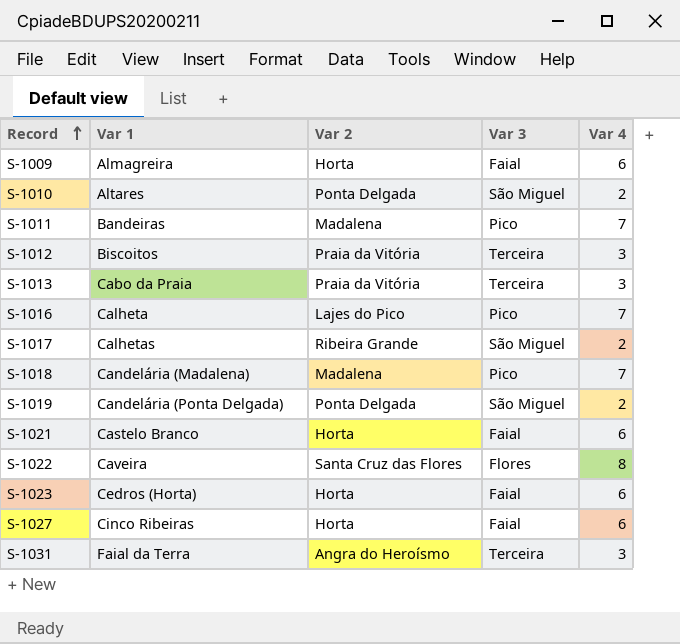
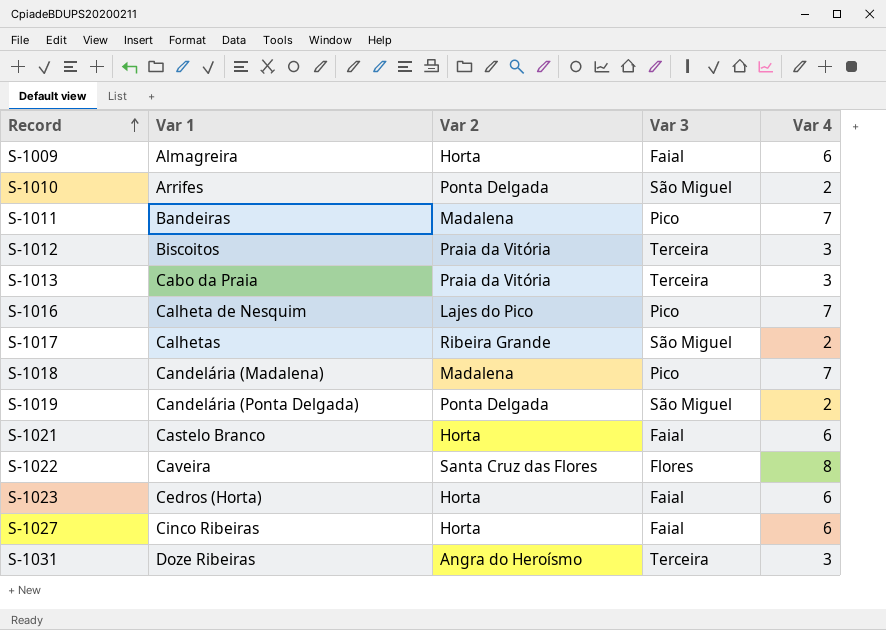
S-1010 | Var 1: Altares -> Arrifes
S-1016 | Var 1: Calheta -> Calheta de Nesquim
S-1031 | Var 1: Faial da Terra -> Doze Ribeiras

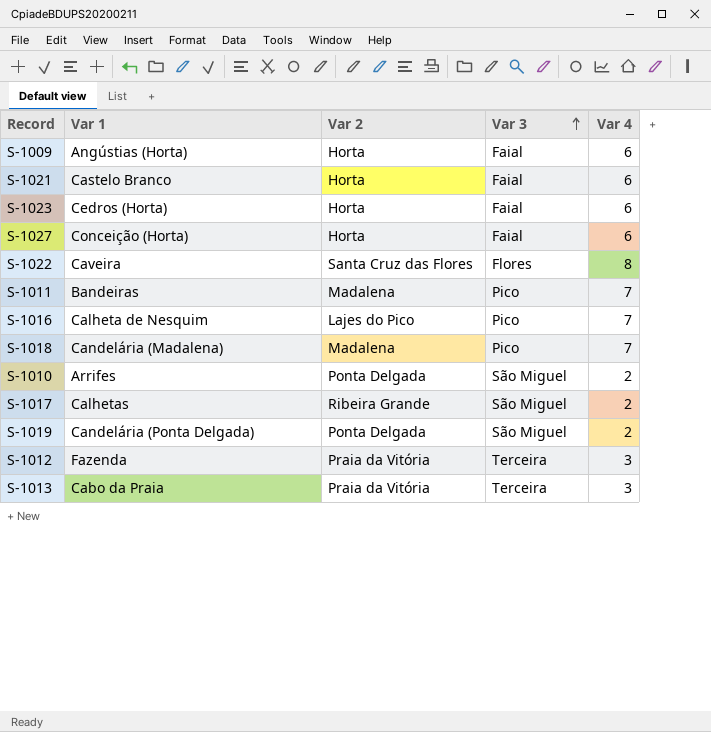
row order: Record ascending -> Var 3 ascending
row S-1031: Doze Ribeiras | Angra do Heroísmo | Terceira | 3 -> none
S-1009 | Var 1: Almagreira -> Angústias (Horta)
S-1027 | Var 1: Cinco Ribeiras -> Conceição (Horta)
S-1012 | Var 1: Biscoitos -> Fazenda

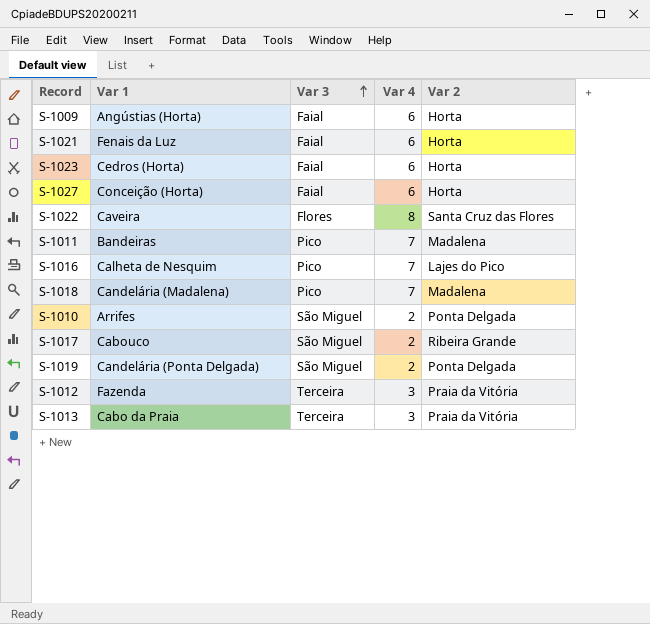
column Var 2 | position: 3 -> 5
S-1021 | Var 1: Castelo Branco -> Fenais da Luz
S-1017 | Var 1: Calhetas -> Cabouco

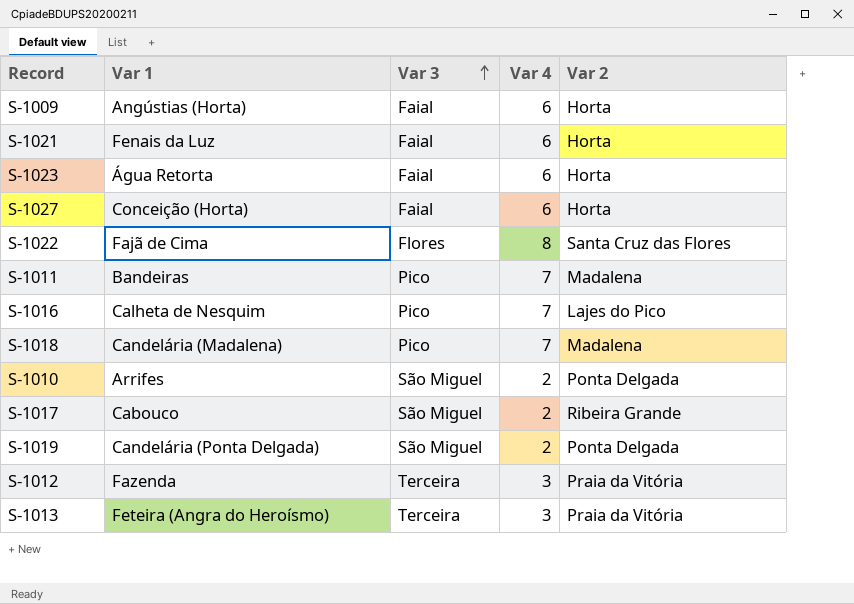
S-1023 | Var 1: Cedros (Horta) -> Água Retorta
S-1022 | Var 1: Caveira -> Fajã de Cima
S-1013 | Var 1: Cabo da Praia -> Feteira (Angra do Heroísmo)

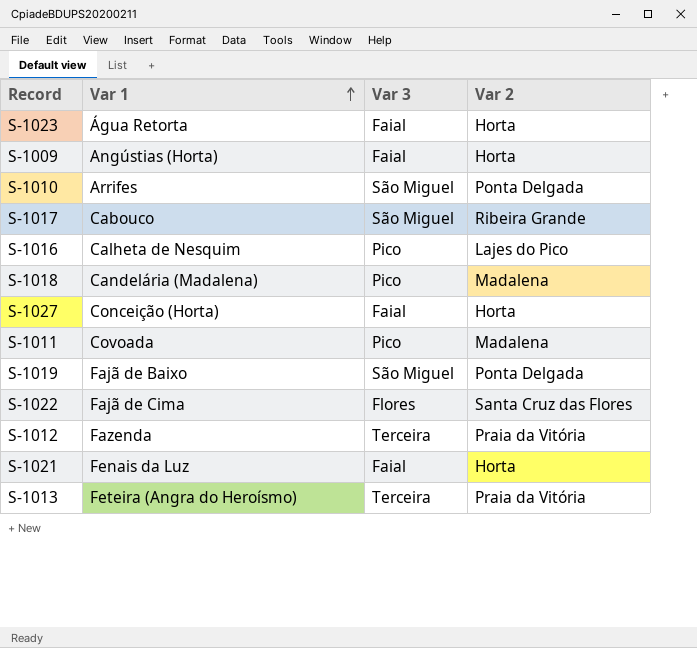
row order: Var 3 ascending -> Var 1 ascending
column Var 4 | position: 4 -> none
S-1011 | Var 1: Bandeiras -> Covoada
S-1019 | Var 1: Candelária (Ponta Delgada) -> Fajã de Baixo

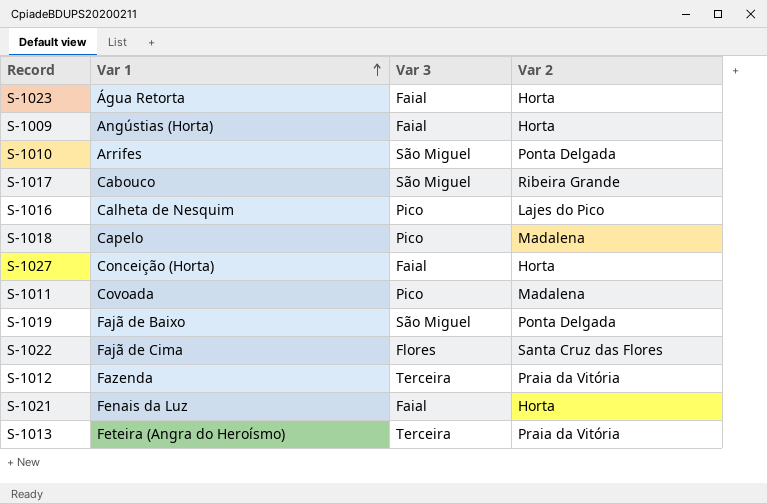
S-1018 | Var 1: Candelária (Madalena) -> Capelo

